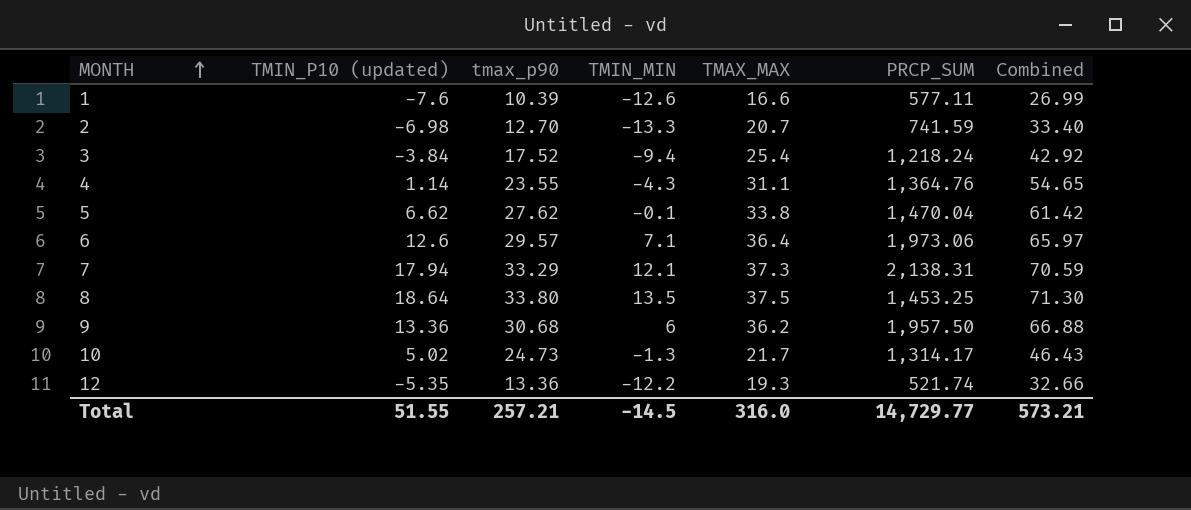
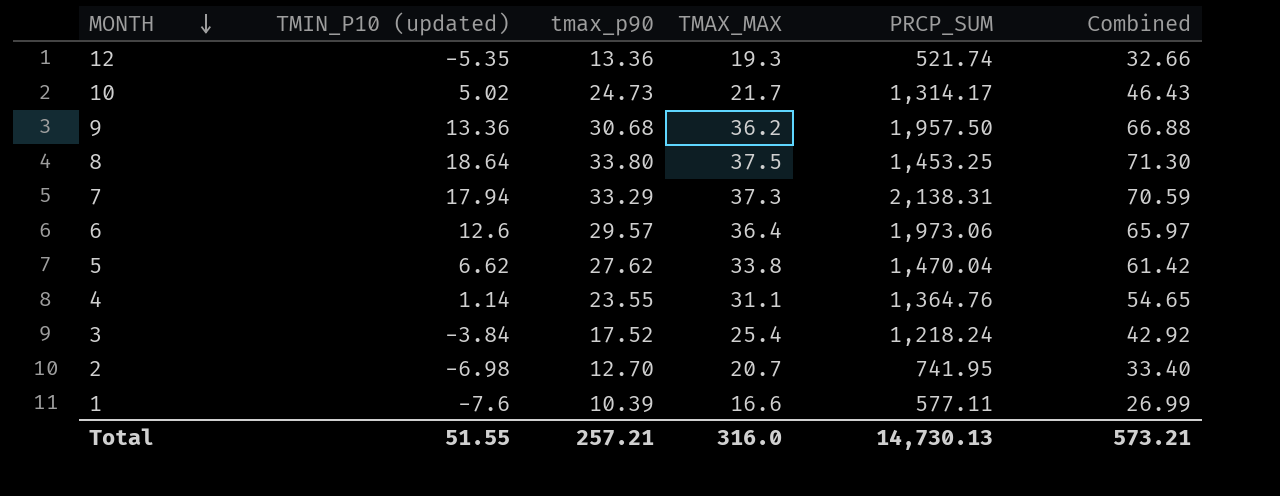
row order: MONTH ascending -> MONTH descending
column TMIN_MIN | position: 4 -> none
2 | PRCP_SUM: 741.59 -> 741.95
Total | PRCP_SUM: 14,729.77 -> 14,730.13

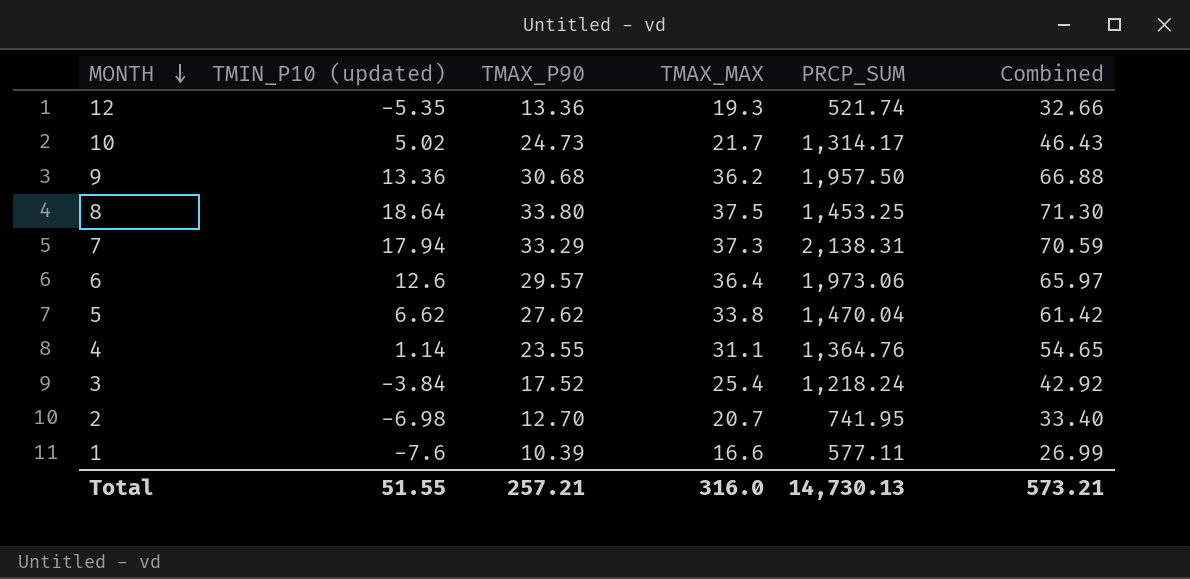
column name: tmax_p90 -> TMAX_P90

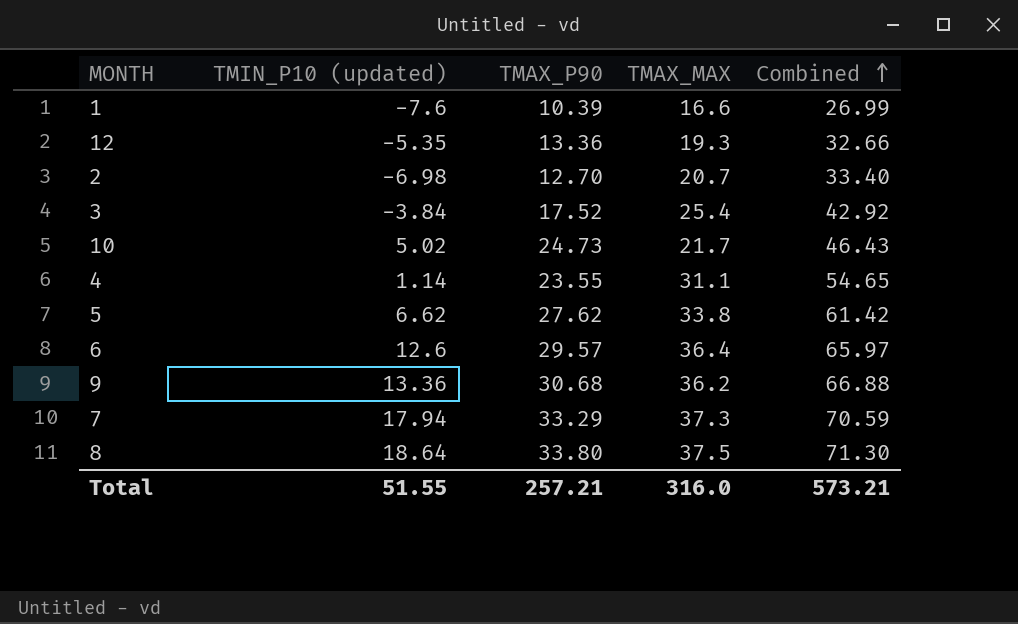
row order: MONTH descending -> Combined ascending
column PRCP_SUM | position: 5 -> none

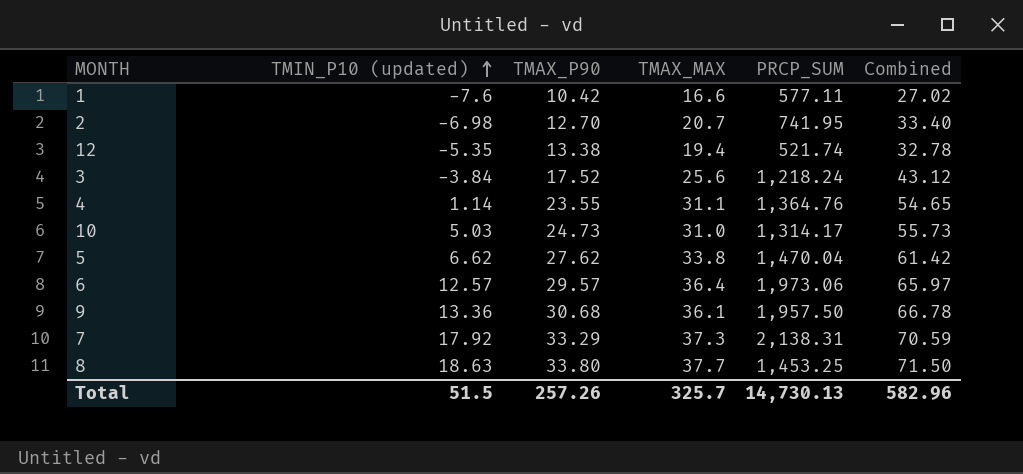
row order: Combined ascending -> TMIN_P10 (updated) ascending
column PRCP_SUM | position: none -> 5
1 | TMAX_P90: 10.39 -> 10.42
1 | Combined: 26.99 -> 27.02
12 | TMAX_P90: 13.36 -> 13.38
12 | TMAX_MAX: 19.3 -> 19.4
12 | Combined: 32.66 -> 32.78
3 | TMAX_MAX: 25.4 -> 25.6
3 | Combined: 42.92 -> 43.12
10 | TMIN_P10 (updated): 5.02 -> 5.03
10 | TMAX_MAX: 21.7 -> 31.0
10 | Combined: 46.43 -> 55.73
6 | TMIN_P10 (updated): 12.6 -> 12.57
9 | TMAX_MAX: 36.2 -> 36.1
9 | Combined: 66.88 -> 66.78
7 | TMIN_P10 (updated): 17.94 -> 17.92
8 | TMIN_P10 (updated): 18.64 -> 18.63
8 | TMAX_MAX: 37.5 -> 37.7
8 | Combined: 71.30 -> 71.50
Total | TMIN_P10 (updated): 51.55 -> 51.5
Total | TMAX_P90: 257.21 -> 257.26
Total | TMAX_MAX: 316.0 -> 325.7
Total | Combined: 573.21 -> 582.96

